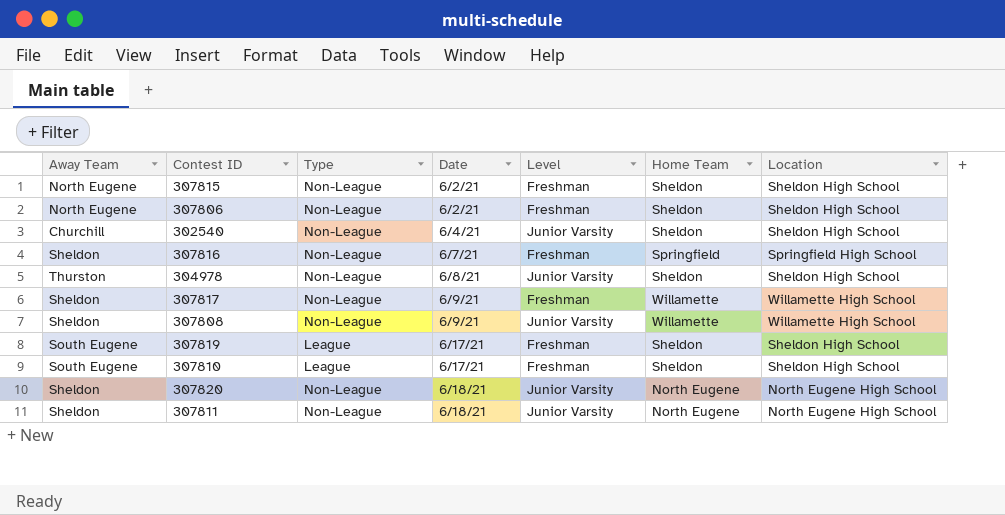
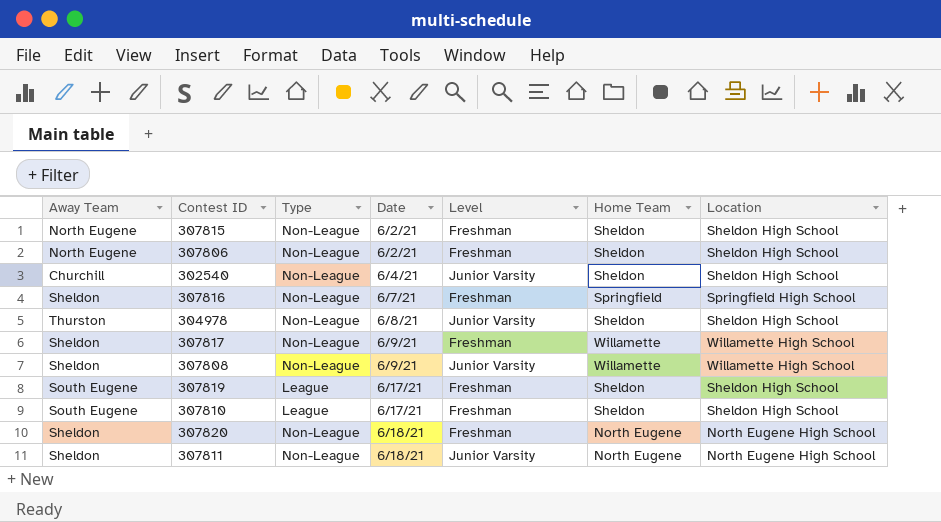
307820 | Level: Junior Varsity -> Freshman

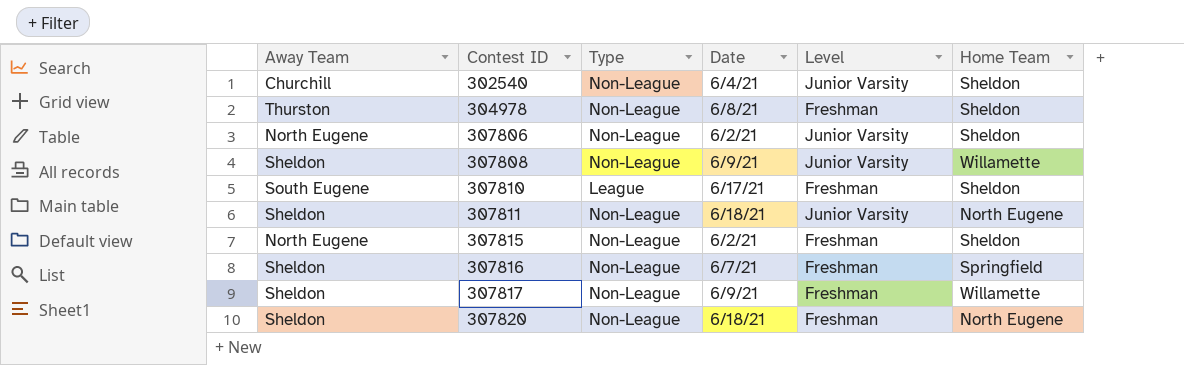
row order: Date ascending -> Contest ID ascending
column Location | position: 7 -> none
row 307819: South Eugene | League | 6/17/21 | Freshman | Sheldon | Sheldon High School -> none
304978 | Level: Junior Varsity -> Freshman
307806 | Level: Freshman -> Junior Varsity

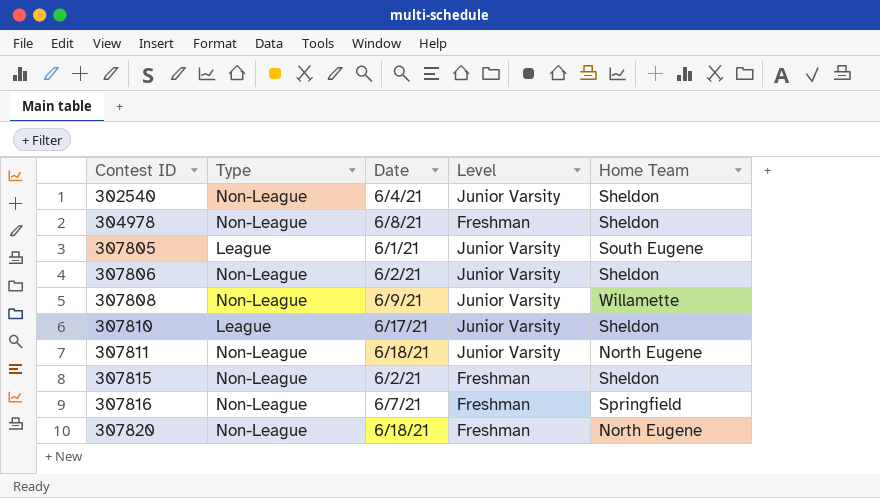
column Away Team | position: 1 -> none
row 307817: Sheldon | Non-League | 6/9/21 | Freshman | Willamette -> none
row 307805: none -> League | 6/1/21 | Junior Varsity | South Eugene
307810 | Level: Freshman -> Junior Varsity

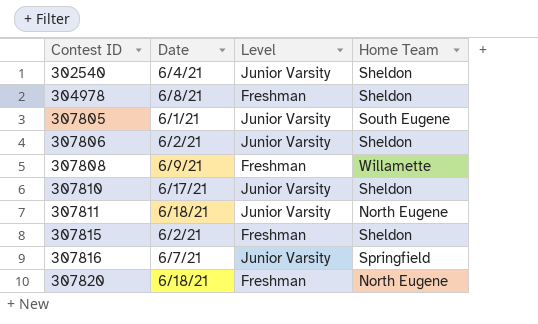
column Type | position: 2 -> none
307808 | Level: Junior Varsity -> Freshman
307816 | Level: Freshman -> Junior Varsity

